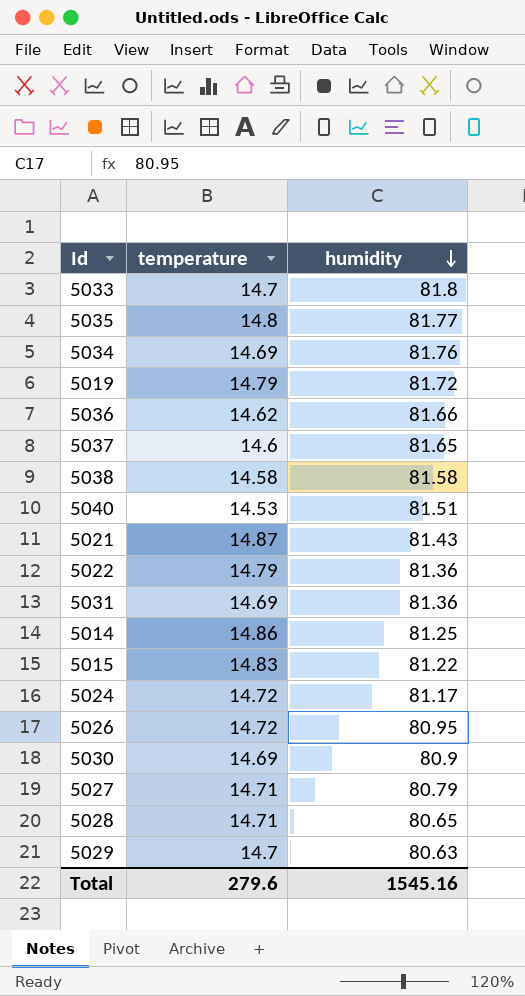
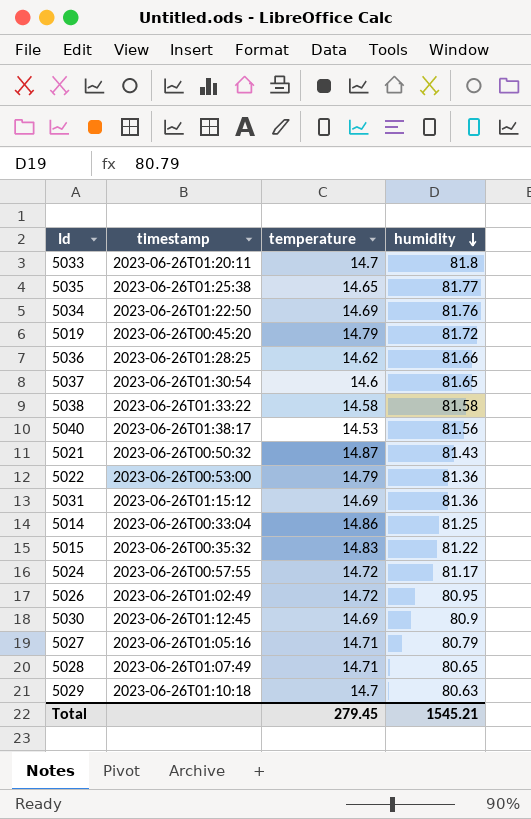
column timestamp | position: none -> 2
5035 | temperature: 14.8 -> 14.65
5040 | humidity: 81.51 -> 81.56
Total | temperature: 279.6 -> 279.45
Total | humidity: 1545.16 -> 1545.21

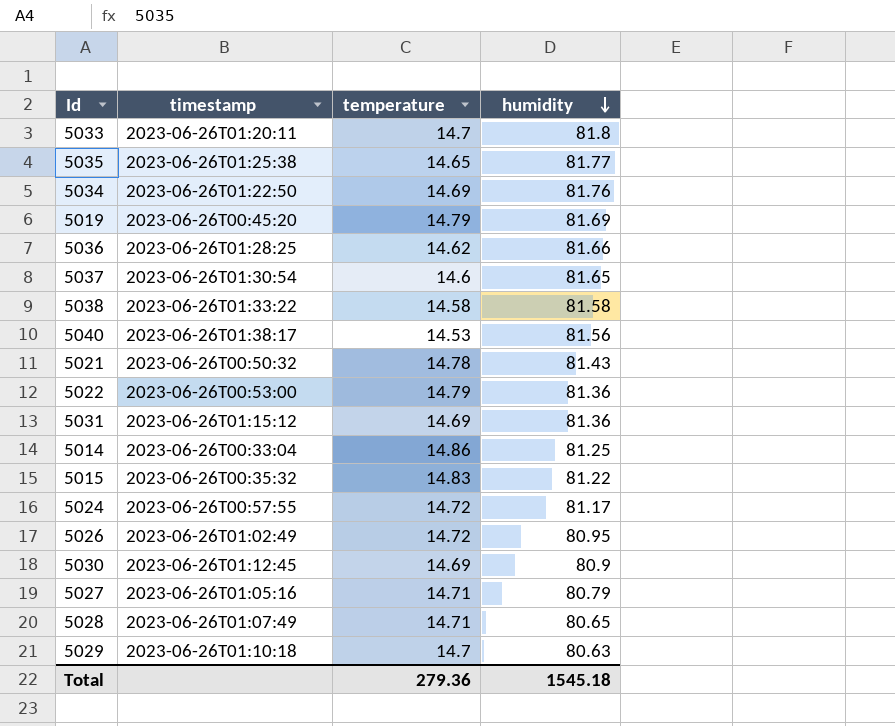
5019 | humidity: 81.72 -> 81.69
5021 | temperature: 14.87 -> 14.78
Total | temperature: 279.45 -> 279.36
Total | humidity: 1545.21 -> 1545.18

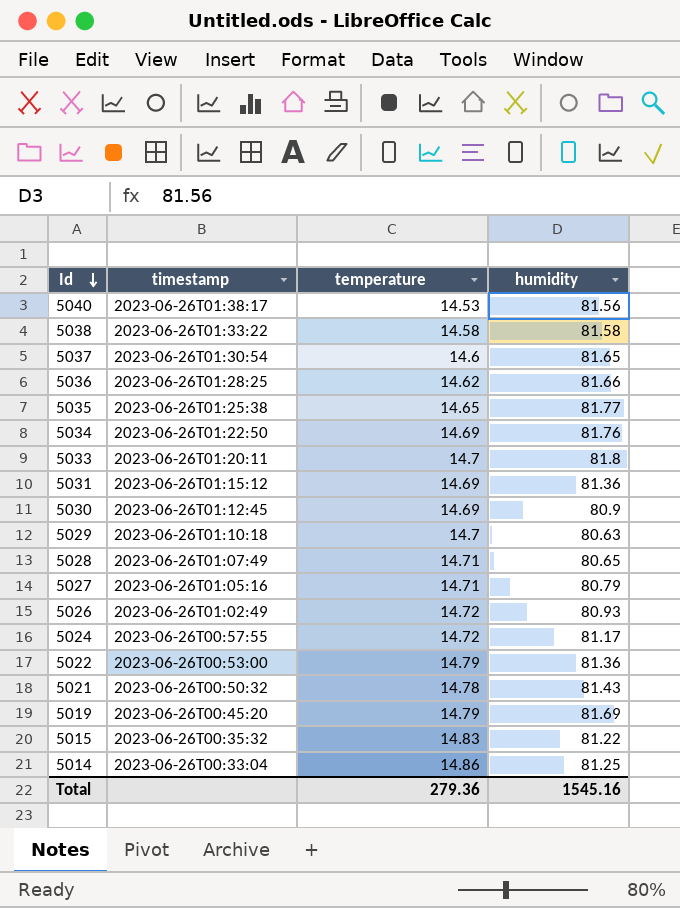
row order: humidity descending -> Id descending
5026 | humidity: 80.95 -> 80.93
Total | humidity: 1545.18 -> 1545.16

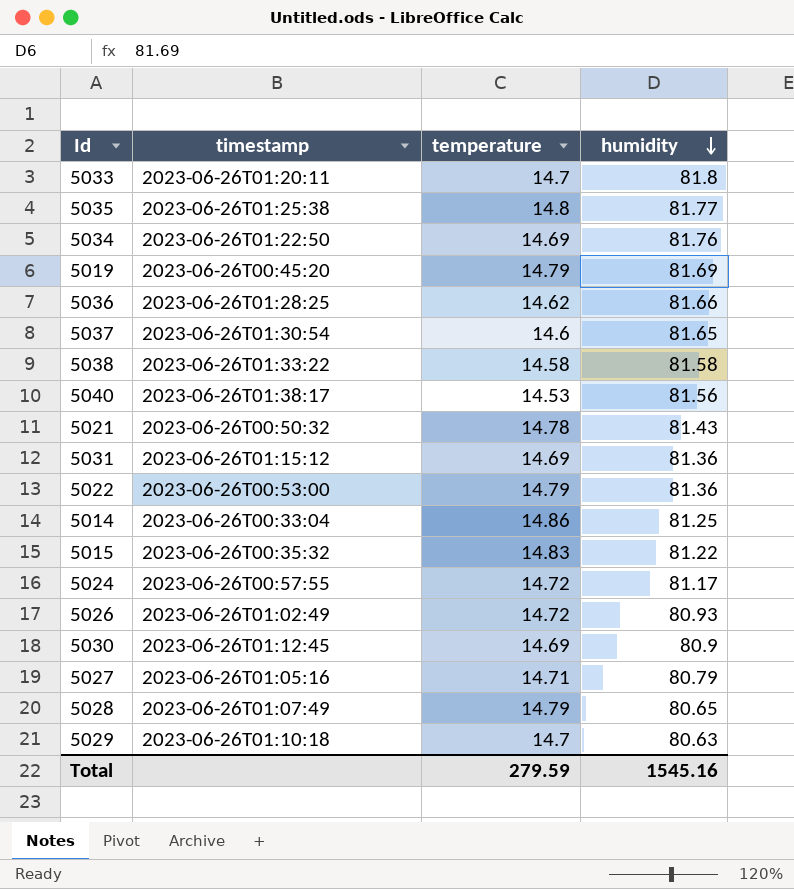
row order: Id descending -> humidity descending
5035 | temperature: 14.65 -> 14.8
5028 | temperature: 14.71 -> 14.79
Total | temperature: 279.36 -> 279.59

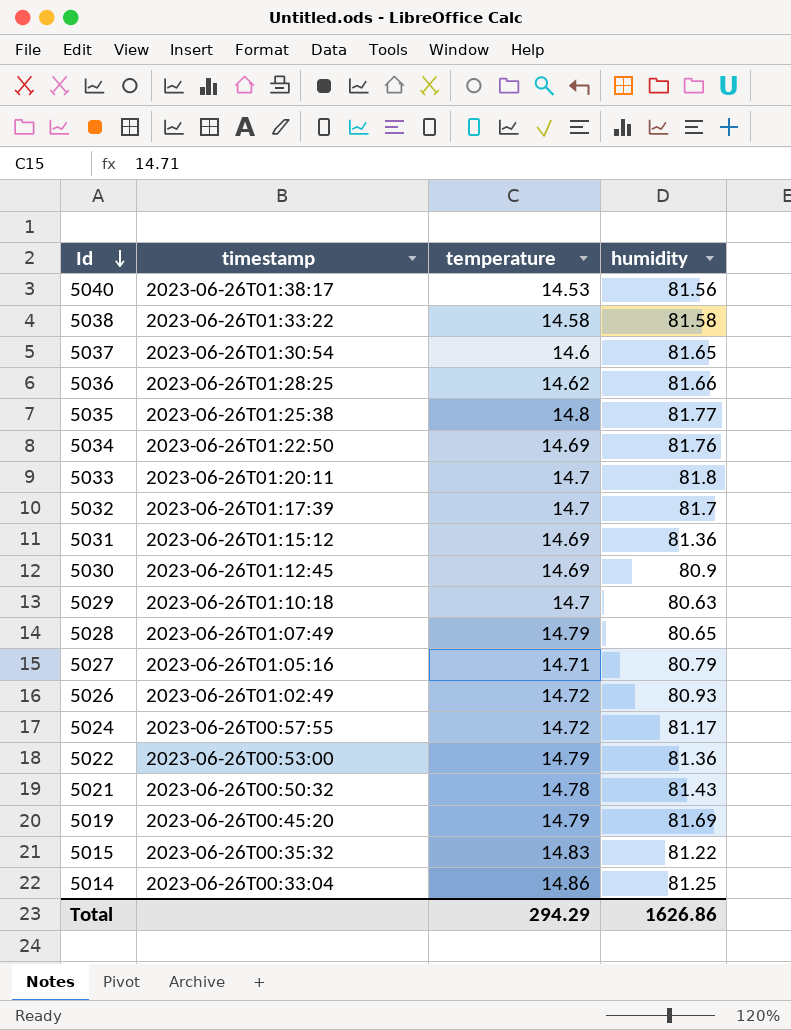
row order: humidity descending -> Id descending
row 5032: none -> 2023-06-26T01:17:39 | 14.7 | 81.7
Total | temperature: 279.59 -> 294.29
Total | humidity: 1545.16 -> 1626.86

